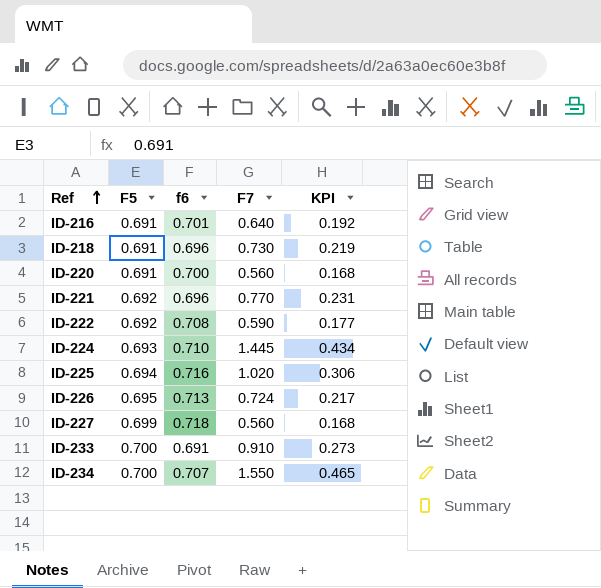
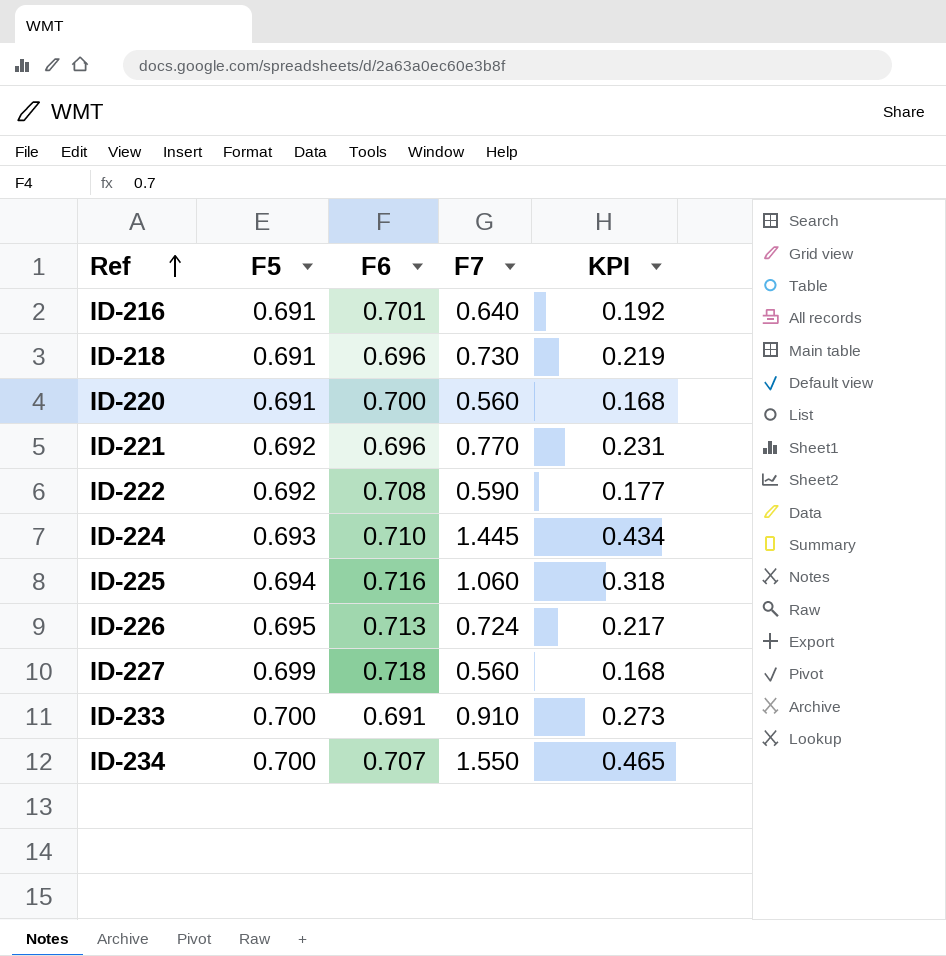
column name: f6 -> F6
ID-225 | F7: 1.020 -> 1.060
ID-225 | KPI: 0.306 -> 0.318

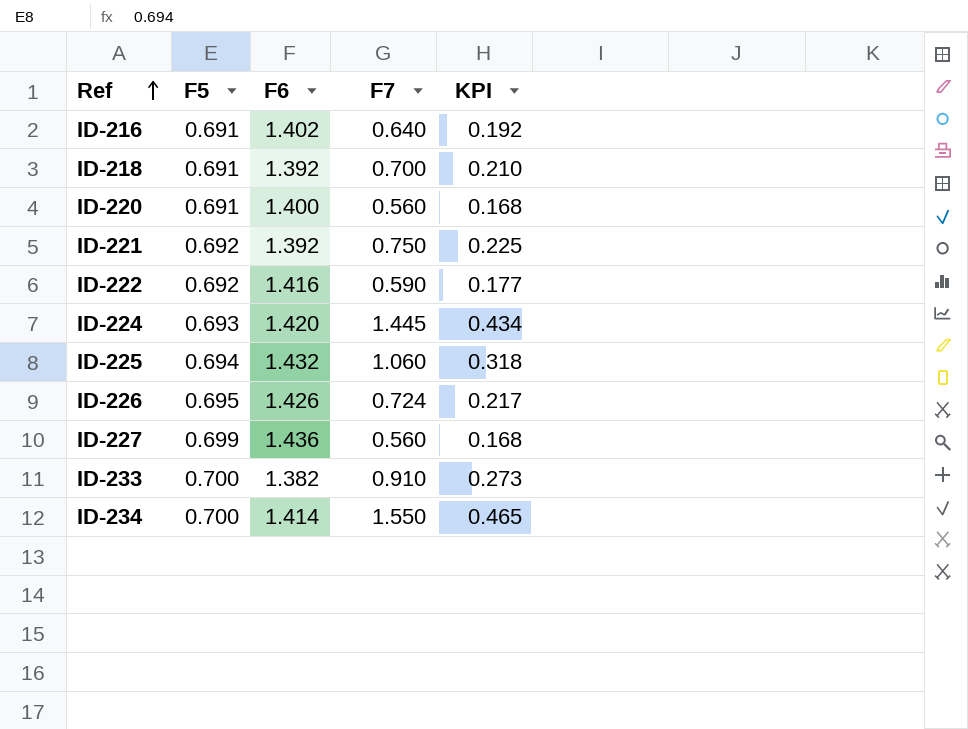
ID-216 | F6: 0.701 -> 1.402
ID-218 | F6: 0.696 -> 1.392
ID-218 | F7: 0.730 -> 0.700
ID-218 | KPI: 0.219 -> 0.210
ID-220 | F6: 0.700 -> 1.400
ID-221 | F6: 0.696 -> 1.392
ID-221 | F7: 0.770 -> 0.750
ID-221 | KPI: 0.231 -> 0.225
ID-222 | F6: 0.708 -> 1.416
ID-224 | F6: 0.710 -> 1.420
ID-225 | F6: 0.716 -> 1.432
ID-226 | F6: 0.713 -> 1.426
ID-227 | F6: 0.718 -> 1.436
ID-233 | F6: 0.691 -> 1.382
ID-234 | F6: 0.707 -> 1.414

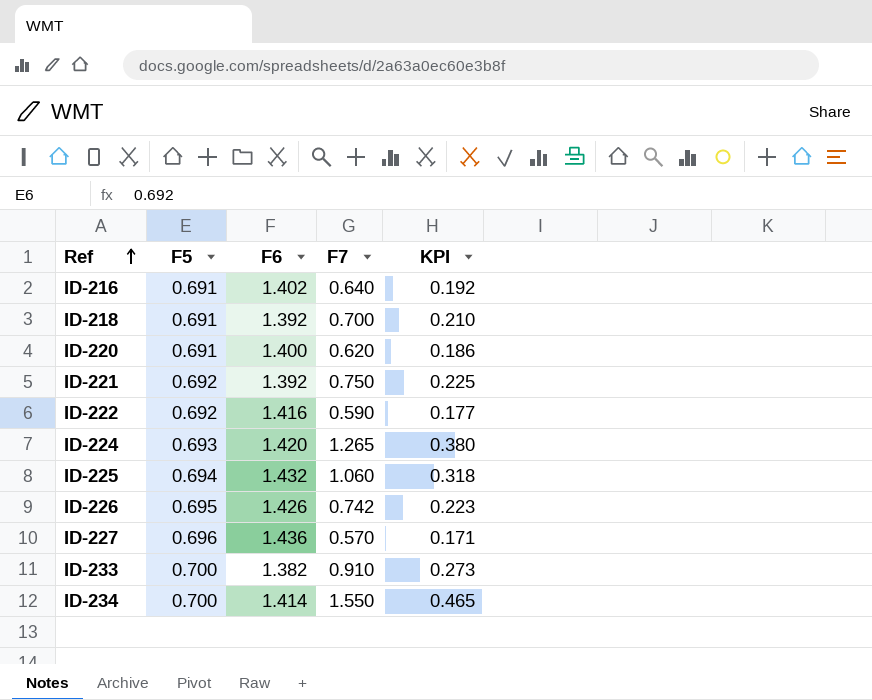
ID-220 | F7: 0.560 -> 0.620
ID-220 | KPI: 0.168 -> 0.186
ID-224 | F7: 1.445 -> 1.265
ID-224 | KPI: 0.434 -> 0.380
ID-226 | F7: 0.724 -> 0.742
ID-226 | KPI: 0.217 -> 0.223
ID-227 | F5: 0.699 -> 0.696
ID-227 | F7: 0.560 -> 0.570
ID-227 | KPI: 0.168 -> 0.171

